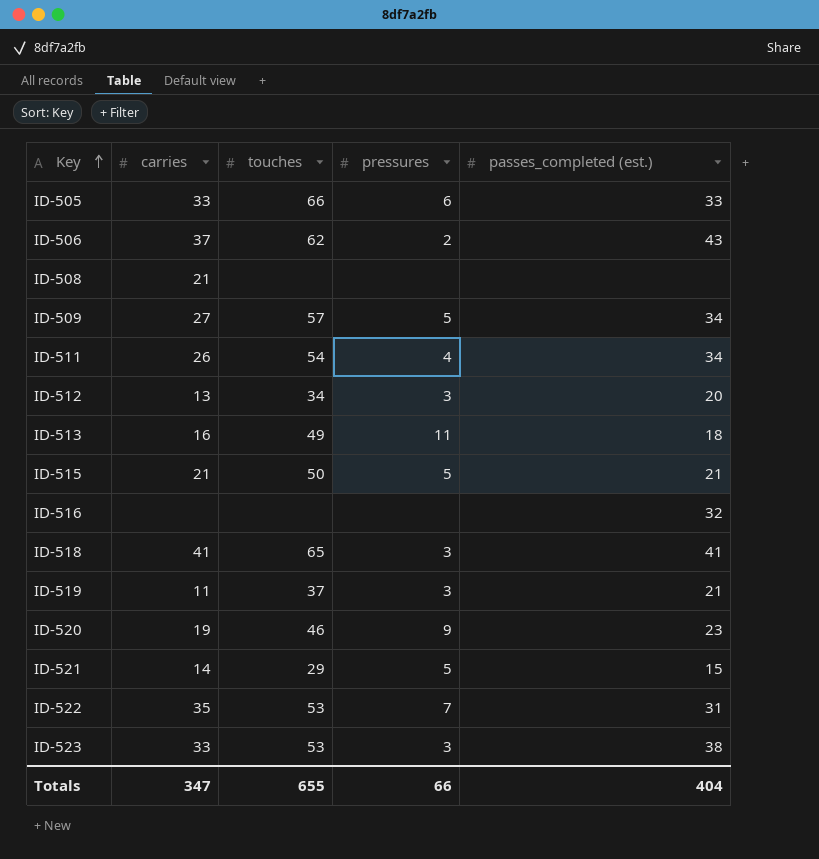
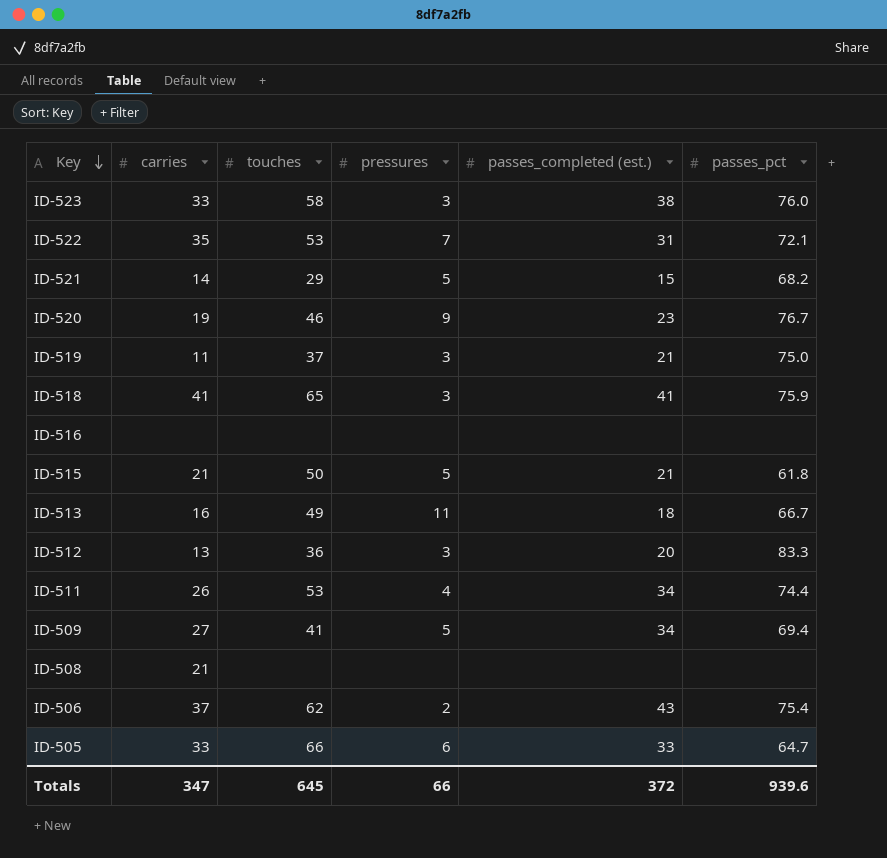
row order: Key ascending -> Key descending
column passes_pct | position: none -> 6
ID-523 | touches: 53 -> 58
ID-516 | passes_completed (est.): 32 -> none
ID-512 | touches: 34 -> 36
ID-511 | touches: 54 -> 53
ID-509 | touches: 57 -> 41
Totals | touches: 655 -> 645
Totals | passes_completed (est.): 404 -> 372

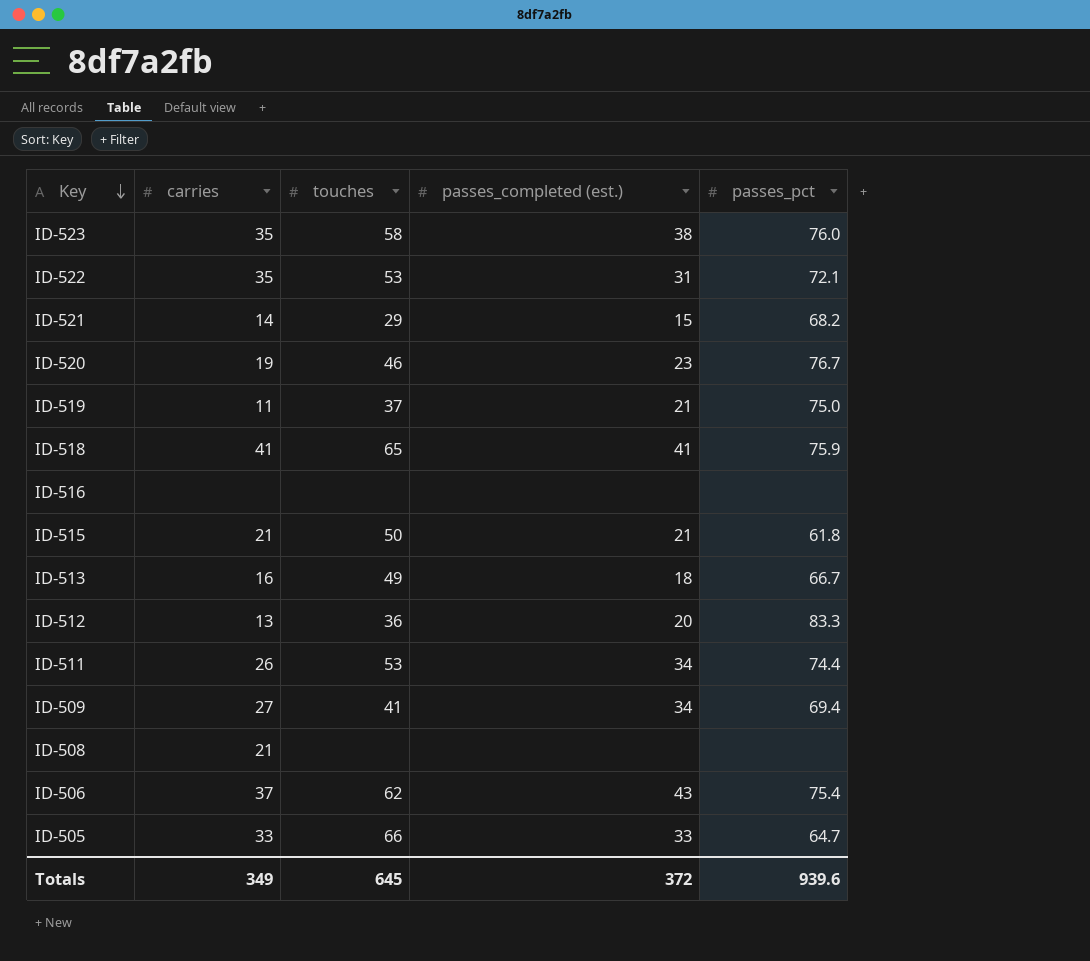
column pressures | position: 4 -> none
ID-523 | carries: 33 -> 35
Totals | carries: 347 -> 349

